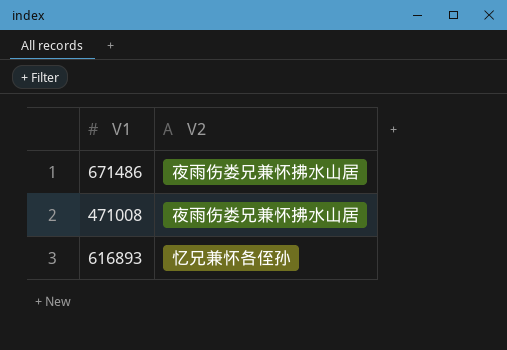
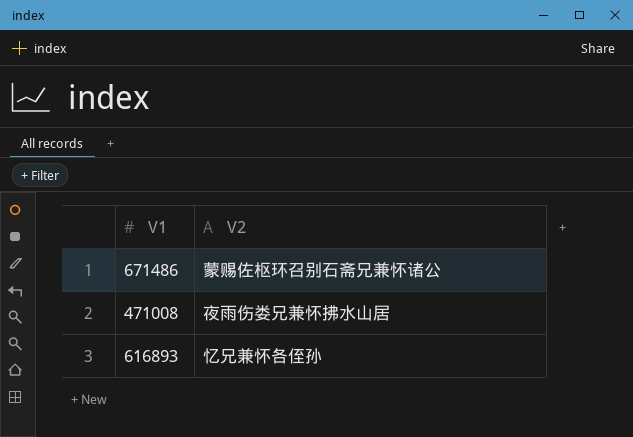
671486 | V2: 夜雨伤娄兄兼怀拂水山居 -> 蒙赐佐枢环召别石斋兄兼怀诸公

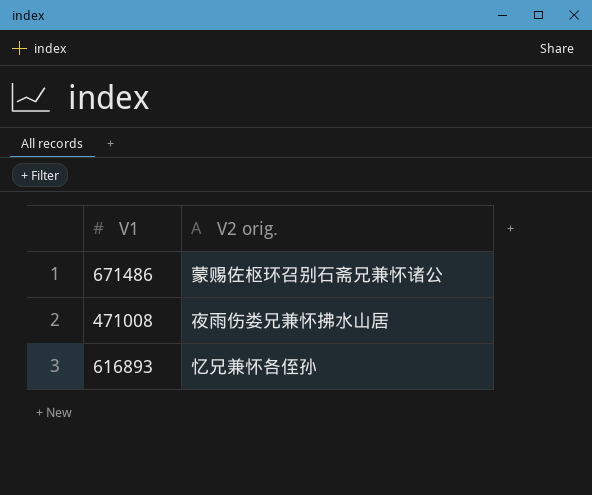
column name: V2 -> V2 orig.

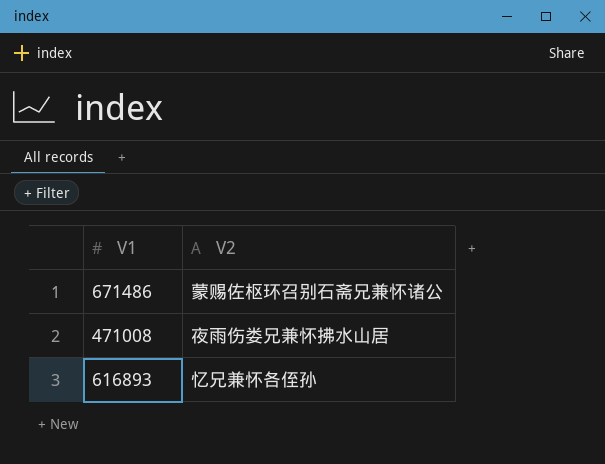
column name: V2 orig. -> V2

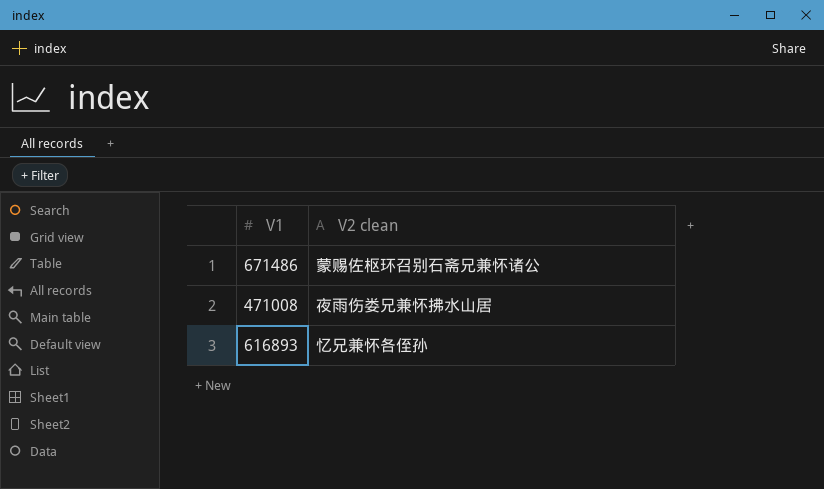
column name: V2 -> V2 clean

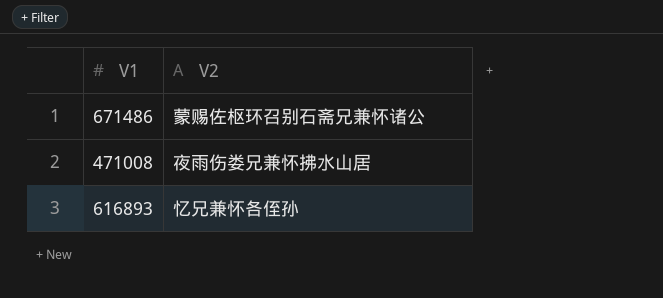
column name: V2 clean -> V2

